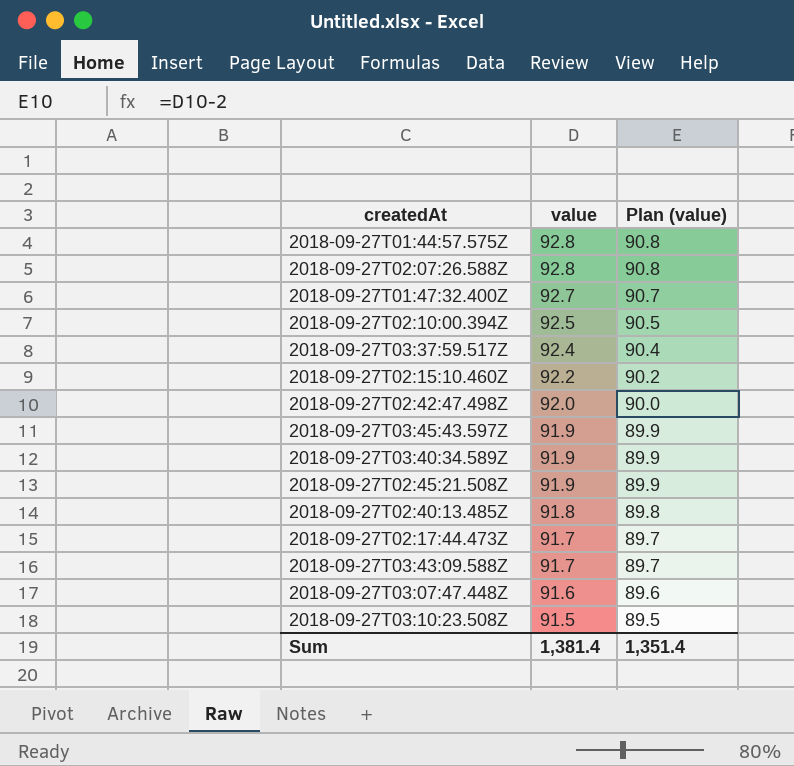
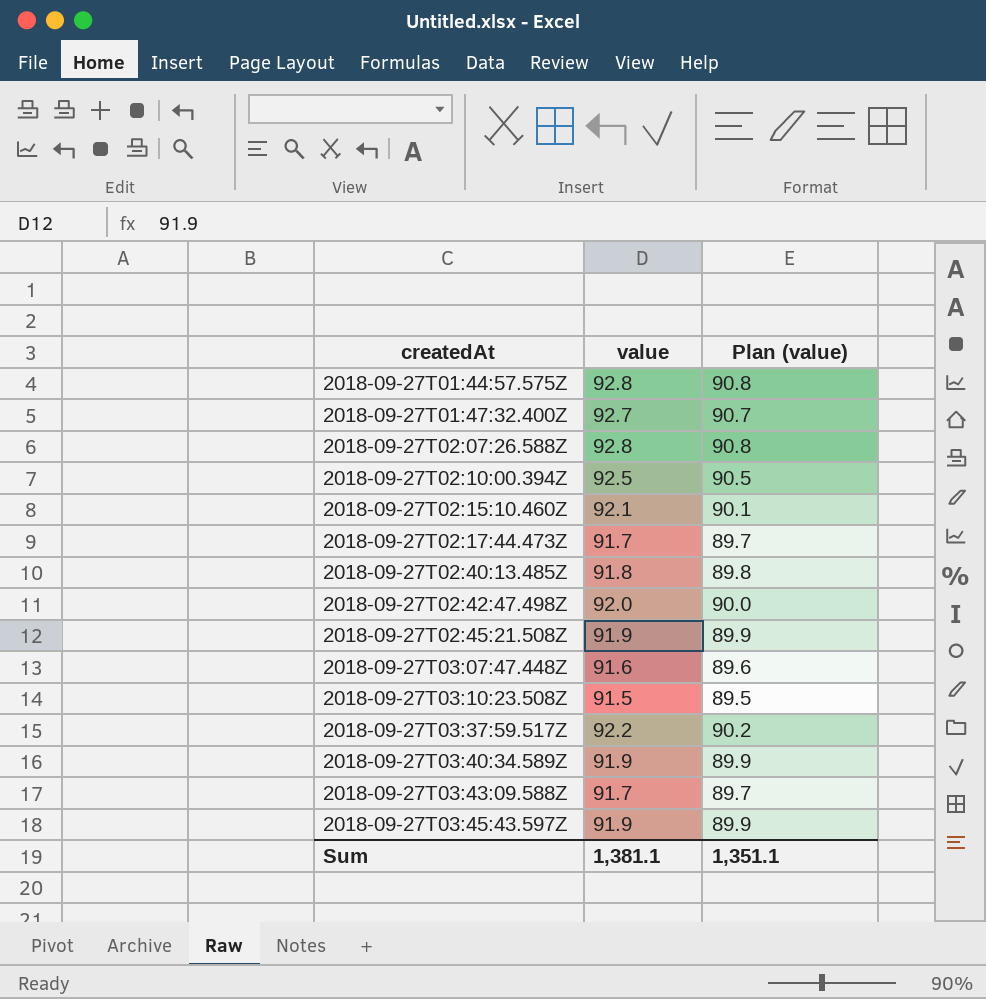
row order: value descending -> createdAt ascending
2018-09-27T02:15:10.460Z | value: 92.2 -> 92.1
2018-09-27T02:15:10.460Z | Plan (value): 90.2 -> 90.1
2018-09-27T03:37:59.517Z | value: 92.4 -> 92.2
2018-09-27T03:37:59.517Z | Plan (value): 90.4 -> 90.2
Sum | value: 1,381.4 -> 1,381.1
Sum | Plan (value): 1,351.4 -> 1,351.1

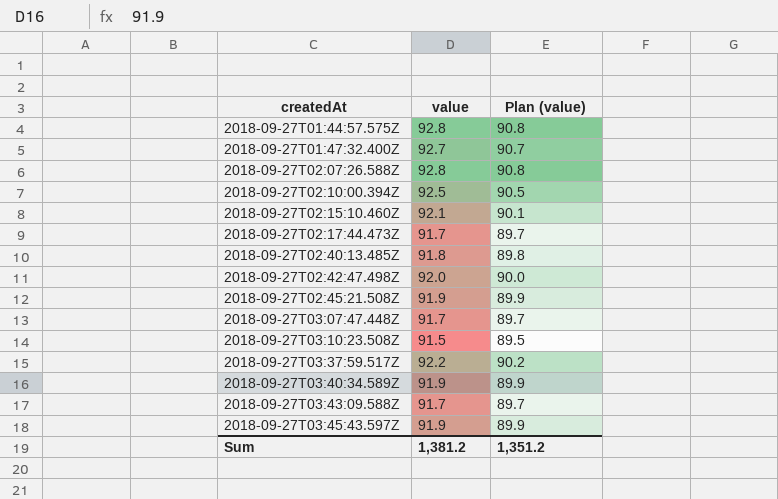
2018-09-27T03:07:47.448Z | value: 91.6 -> 91.7
2018-09-27T03:07:47.448Z | Plan (value): 89.6 -> 89.7
Sum | value: 1,381.1 -> 1,381.2
Sum | Plan (value): 1,351.1 -> 1,351.2

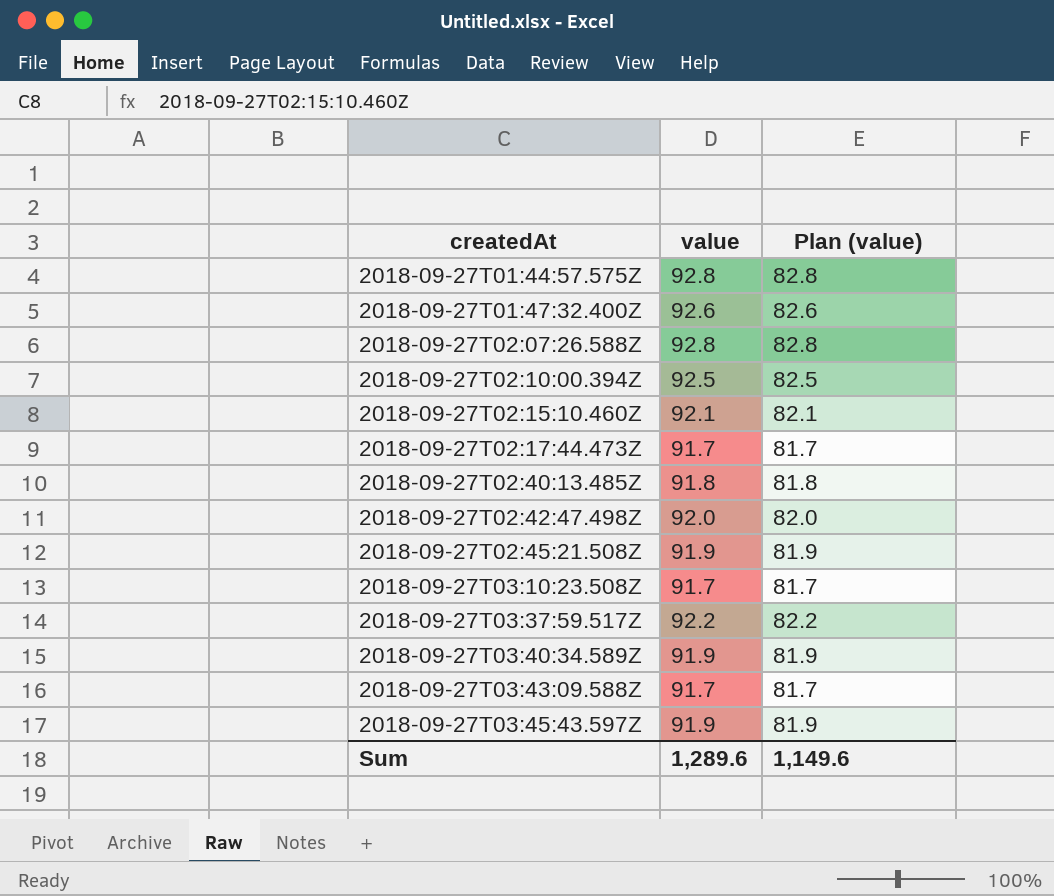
column Plan (value) | formula: [value] - 2 -> [value] - 10
row 2018-09-27T03:07:47.448Z: 91.7 | 89.7 -> none
2018-09-27T01:47:32.400Z | value: 92.7 -> 92.6
2018-09-27T03:10:23.508Z | value: 91.5 -> 91.7
Sum | value: 1,381.2 -> 1,289.6
Sum | Plan (value): 1,351.2 -> 1,149.6

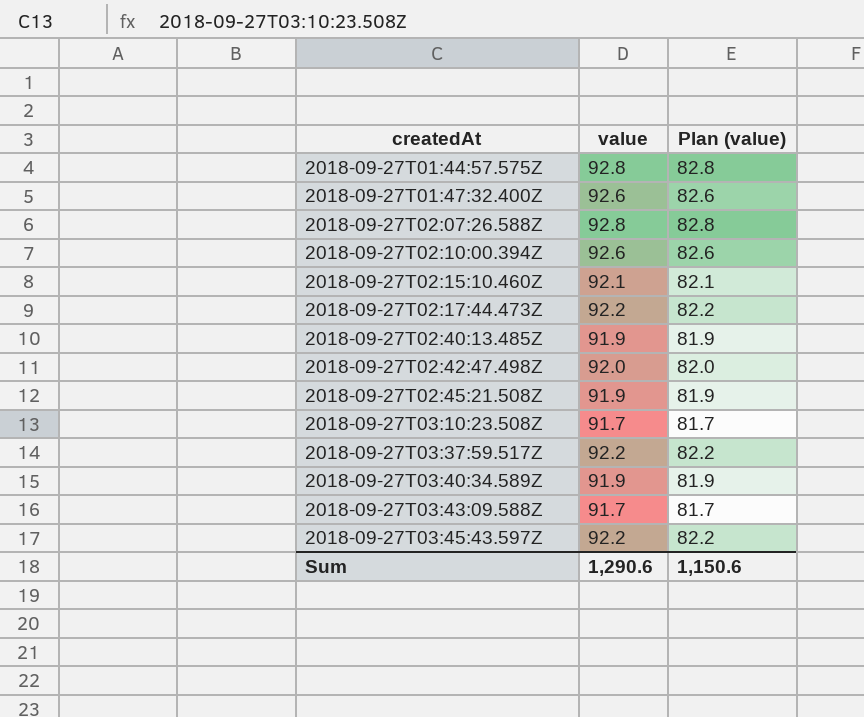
2018-09-27T02:10:00.394Z | value: 92.5 -> 92.6
2018-09-27T02:10:00.394Z | Plan (value): 82.5 -> 82.6
2018-09-27T02:17:44.473Z | value: 91.7 -> 92.2
2018-09-27T02:17:44.473Z | Plan (value): 81.7 -> 82.2
2018-09-27T02:40:13.485Z | value: 91.8 -> 91.9
2018-09-27T02:40:13.485Z | Plan (value): 81.8 -> 81.9
2018-09-27T03:45:43.597Z | value: 91.9 -> 92.2
2018-09-27T03:45:43.597Z | Plan (value): 81.9 -> 82.2
Sum | value: 1,289.6 -> 1,290.6
Sum | Plan (value): 1,149.6 -> 1,150.6

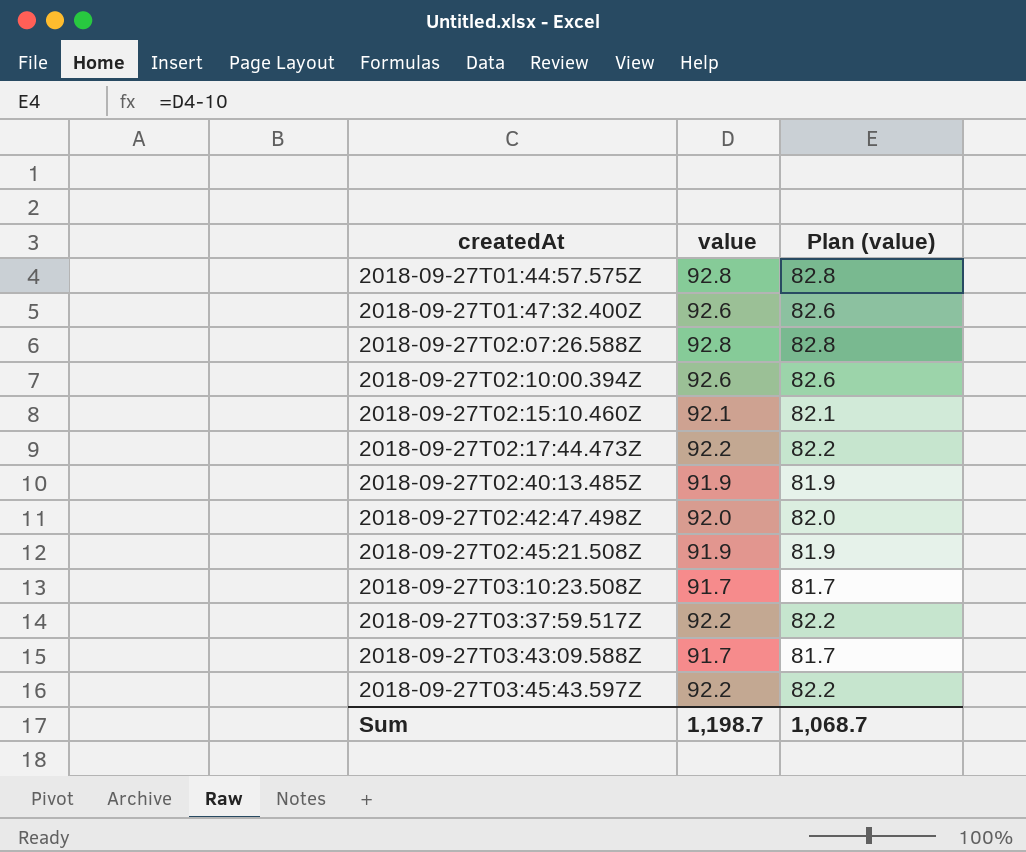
row 2018-09-27T03:40:34.589Z: 91.9 | 81.9 -> none
Sum | value: 1,290.6 -> 1,198.7
Sum | Plan (value): 1,150.6 -> 1,068.7

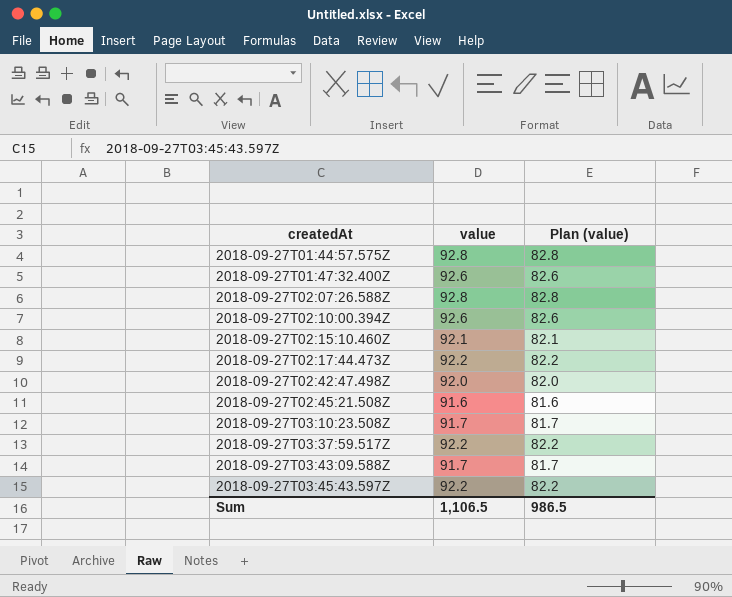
row 2018-09-27T02:40:13.485Z: 91.9 | 81.9 -> none
2018-09-27T02:45:21.508Z | value: 91.9 -> 91.6
2018-09-27T02:45:21.508Z | Plan (value): 81.9 -> 81.6
Sum | value: 1,198.7 -> 1,106.5
Sum | Plan (value): 1,068.7 -> 986.5

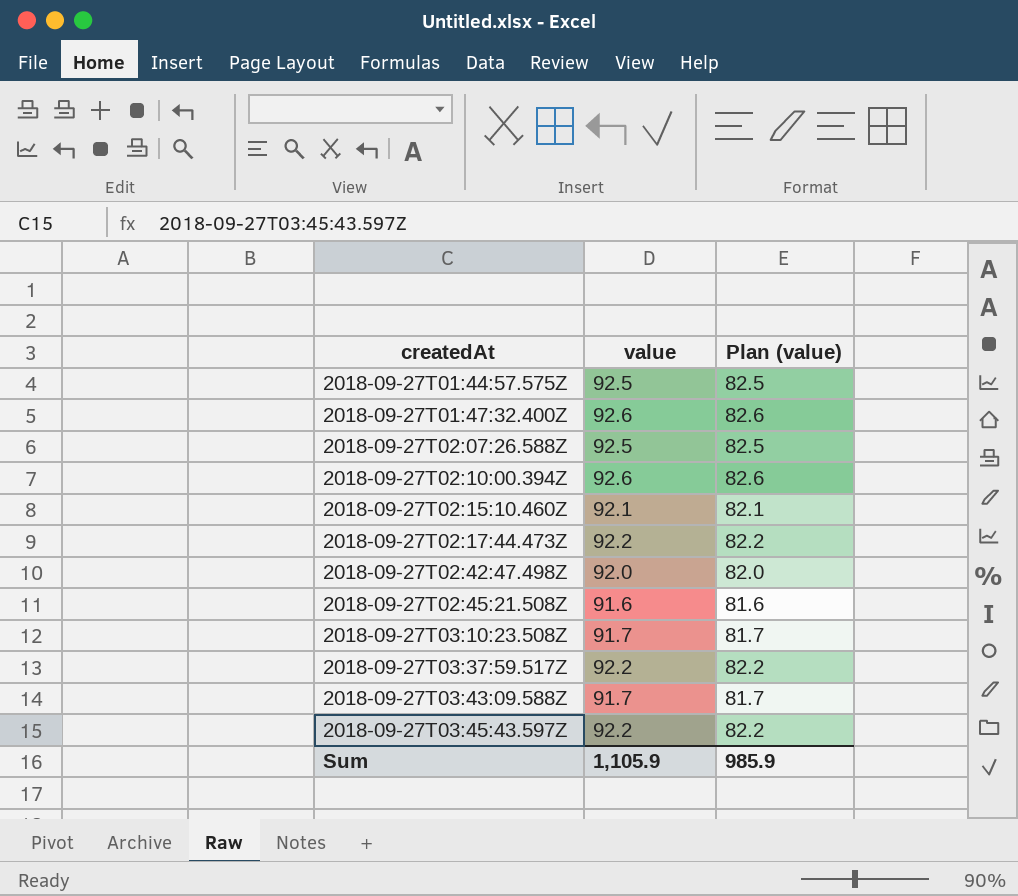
2018-09-27T01:44:57.575Z | value: 92.8 -> 92.5
2018-09-27T01:44:57.575Z | Plan (value): 82.8 -> 82.5
2018-09-27T02:07:26.588Z | value: 92.8 -> 92.5
2018-09-27T02:07:26.588Z | Plan (value): 82.8 -> 82.5
Sum | value: 1,106.5 -> 1,105.9
Sum | Plan (value): 986.5 -> 985.9

